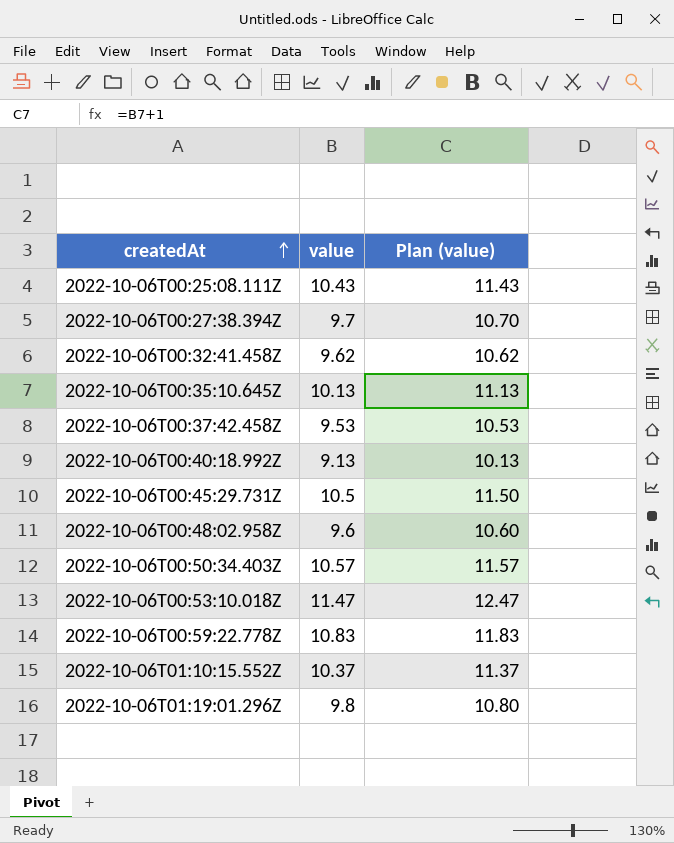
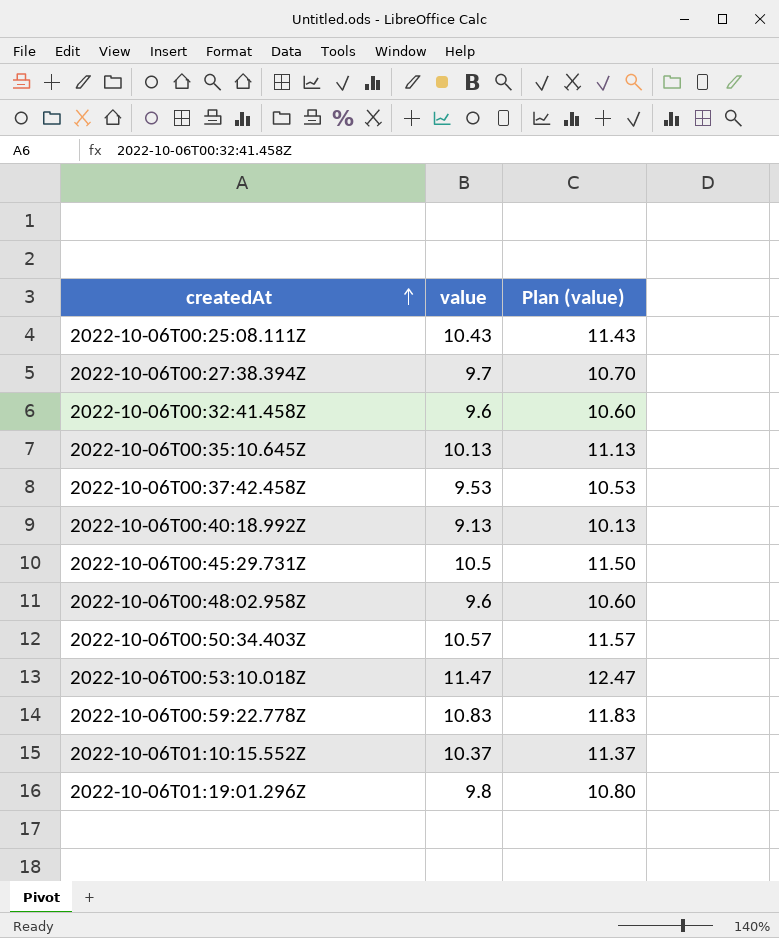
2022-10-06T00:32:41.458Z | value: 9.62 -> 9.6
2022-10-06T00:32:41.458Z | Plan (value): 10.62 -> 10.60

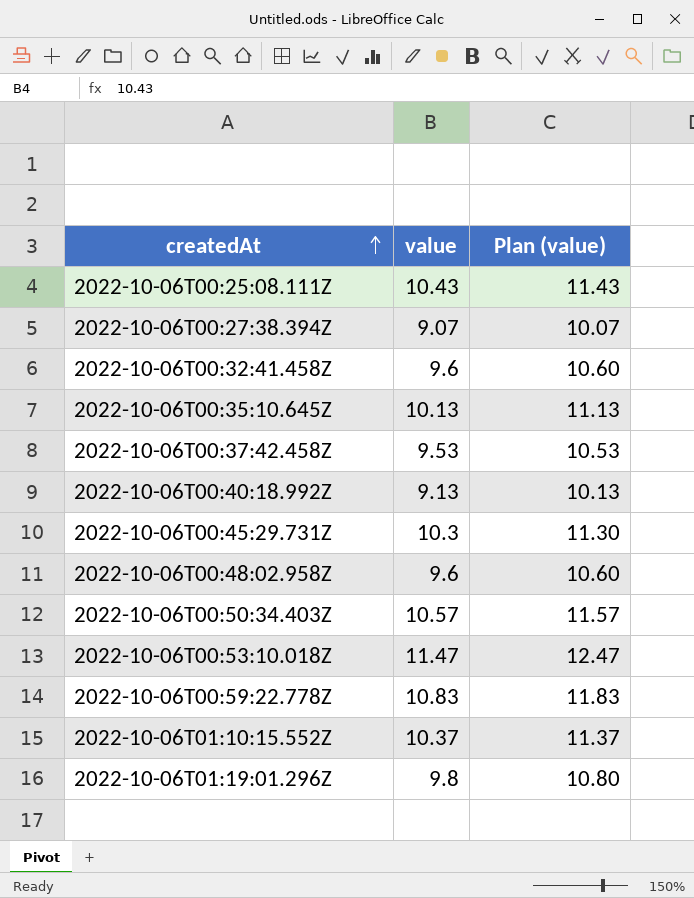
2022-10-06T00:27:38.394Z | value: 9.7 -> 9.07
2022-10-06T00:27:38.394Z | Plan (value): 10.70 -> 10.07
2022-10-06T00:45:29.731Z | value: 10.5 -> 10.3
2022-10-06T00:45:29.731Z | Plan (value): 11.50 -> 11.30

